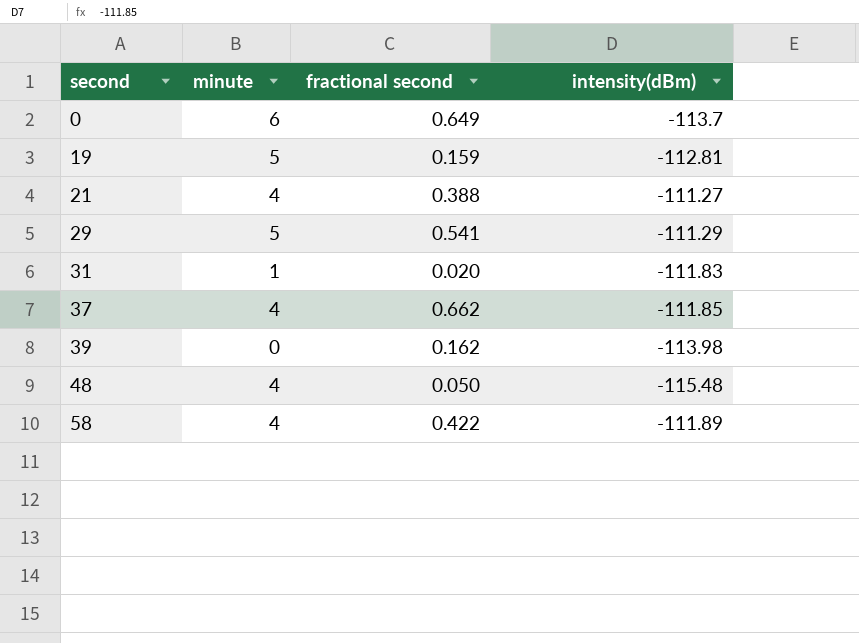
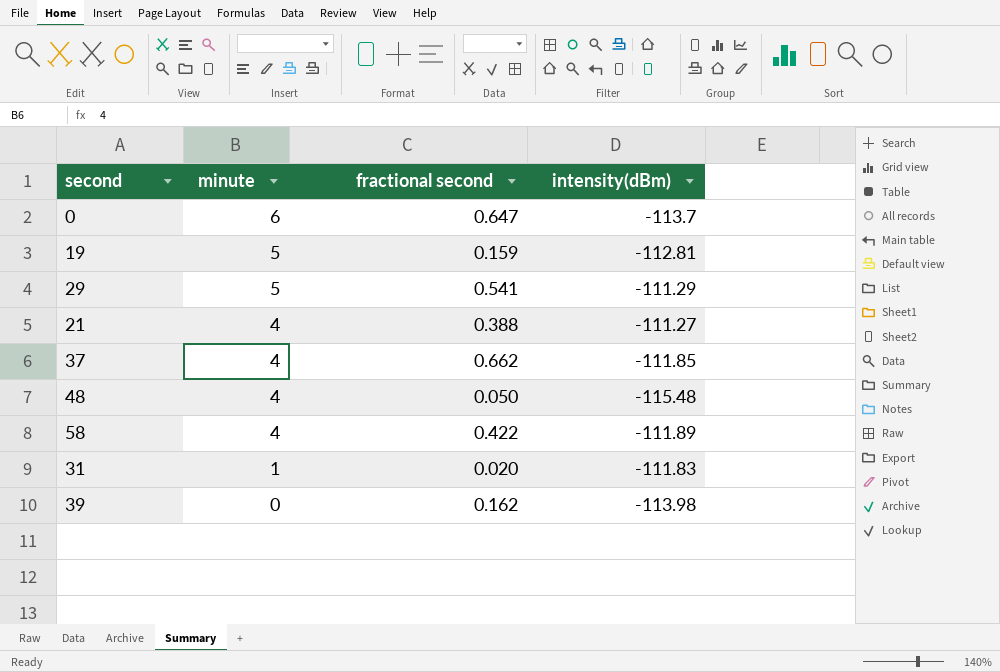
row order: second ascending -> minute descending
0 | fractional second: 0.649 -> 0.647

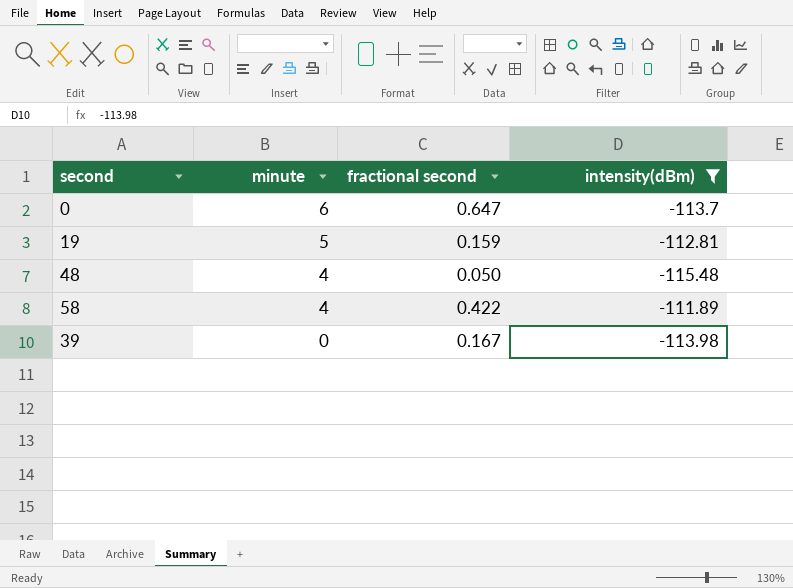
filter: none -> intensity(dBm) <= -111.89
39 | fractional second: 0.162 -> 0.167

